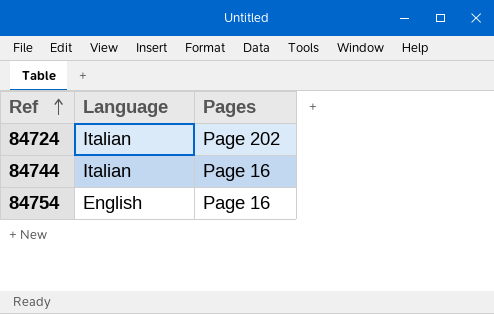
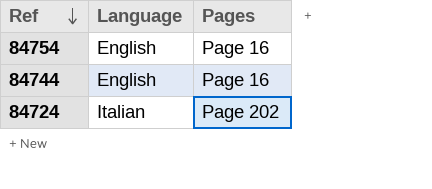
row order: Ref ascending -> Ref descending
84744 | Language: Italian -> English

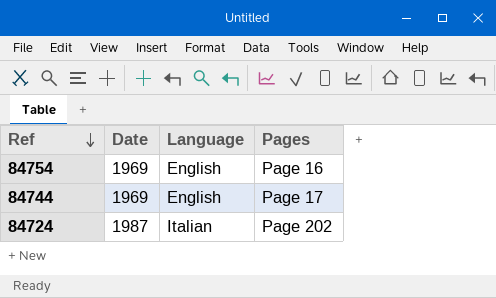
column Date | position: none -> 2
84744 | Pages: Page 16 -> Page 17

